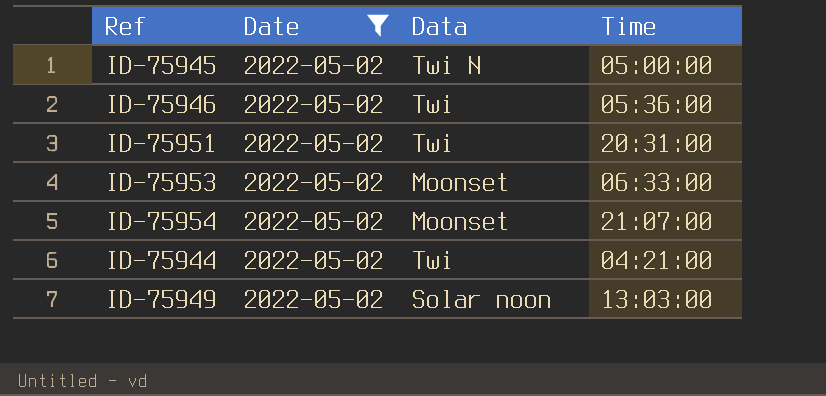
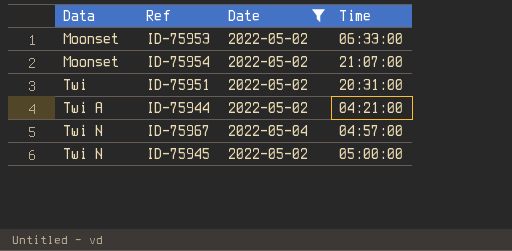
row order: none -> Data ascending
column Data | position: 3 -> 1
row ID-75946: 2022-05-02 | Twi | 05:36:00 -> none
row ID-75949: 2022-05-02 | Solar noon | 13:03:00 -> none
ID-75944 | Data: Twi -> Twi A
row ID-75967: none -> Twi N | 2022-05-04 | 04:57:00

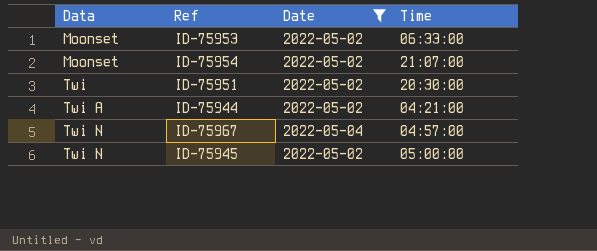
ID-75951 | Time: 20:31:00 -> 20:30:00

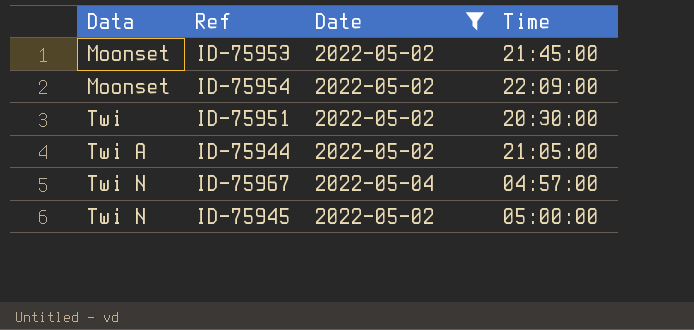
ID-75953 | Time: 06:33:00 -> 21:45:00
ID-75954 | Time: 21:07:00 -> 22:09:00
ID-75944 | Time: 04:21:00 -> 21:05:00

